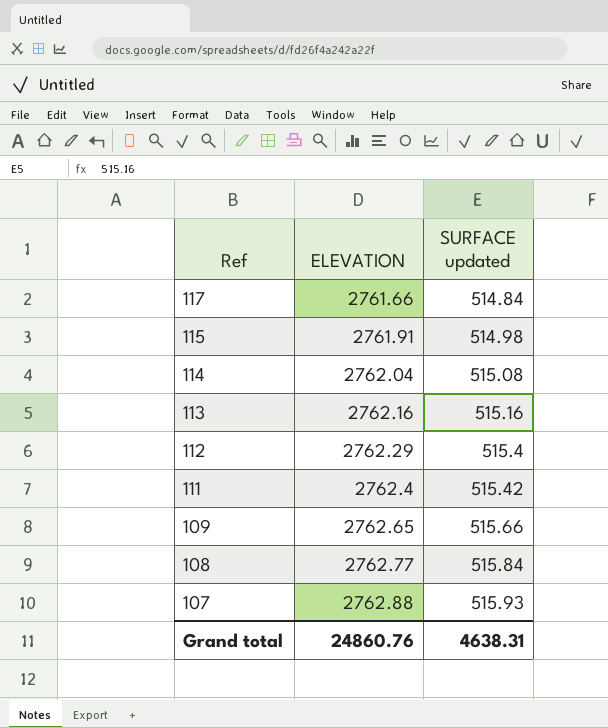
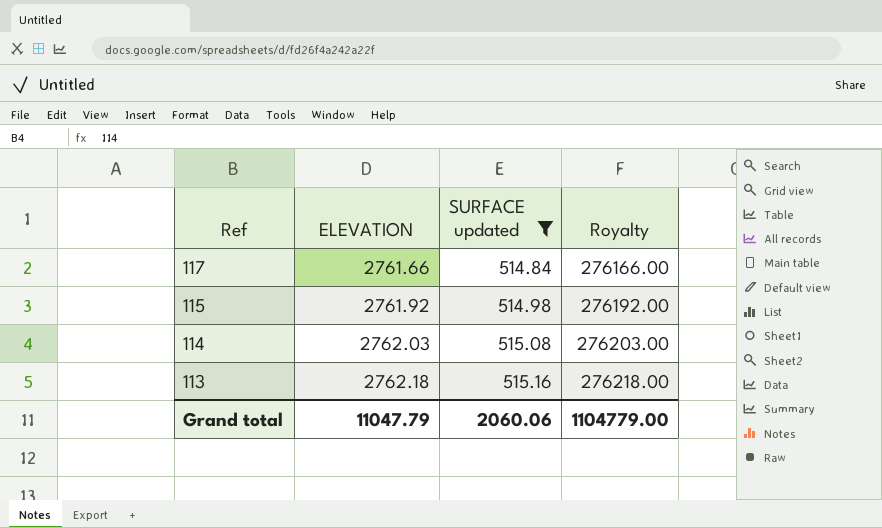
filter: none -> SURFACE updated <= 515.16
column Royalty | formula: none -> [ELEVATION] * 100
115 | ELEVATION: 2761.91 -> 2761.92
114 | ELEVATION: 2762.04 -> 2762.03
113 | ELEVATION: 2762.16 -> 2762.18
Grand total | ELEVATION: 24860.76 -> 11047.79
Grand total | SURFACE updated: 4638.31 -> 2060.06

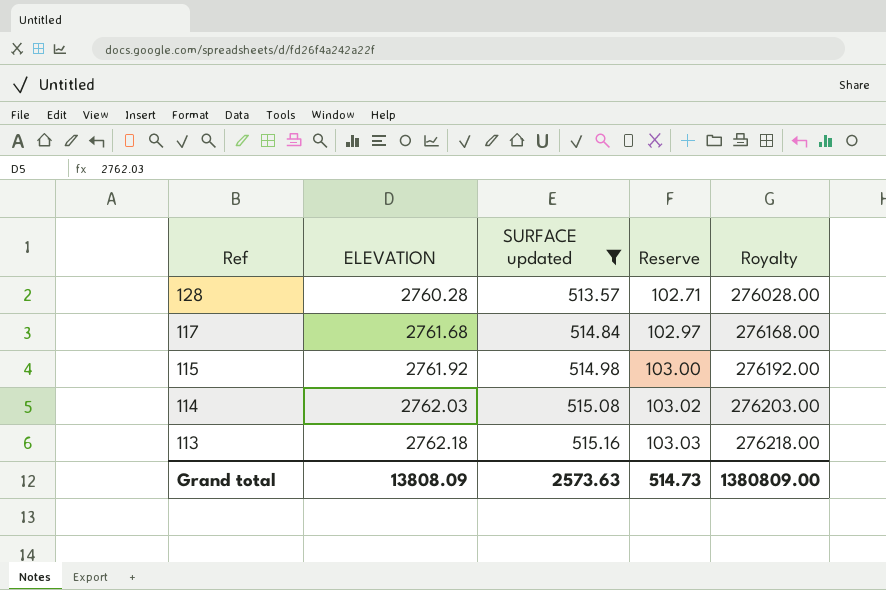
column Reserve | formula: none -> [SURFACE updated] * 0.2
row 128: none -> 2760.28 | 513.57 | 102.71 | 276028.00
117 | ELEVATION: 2761.66 -> 2761.68
117 | Royalty: 276166.00 -> 276168.00
Grand total | ELEVATION: 11047.79 -> 13808.09
Grand total | SURFACE updated: 2060.06 -> 2573.63
Grand total | Royalty: 1104779.00 -> 1380809.00

